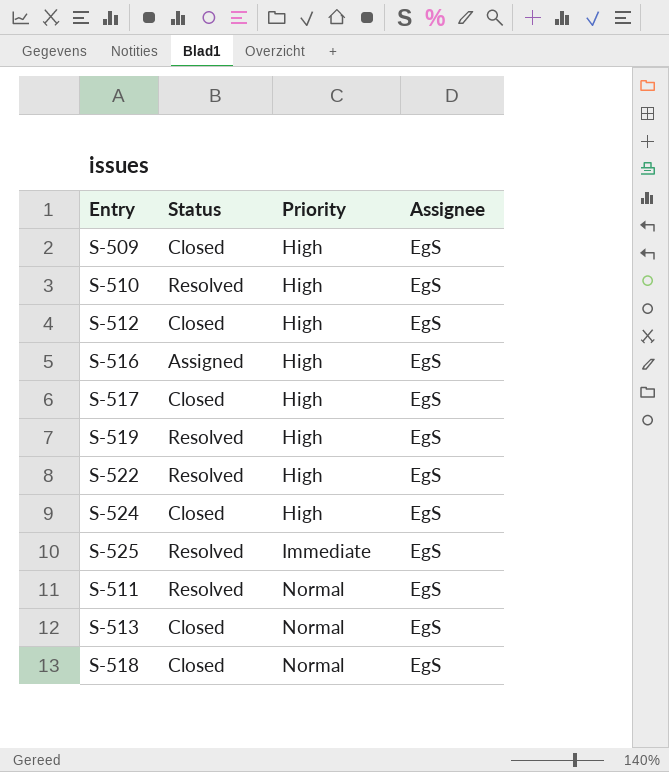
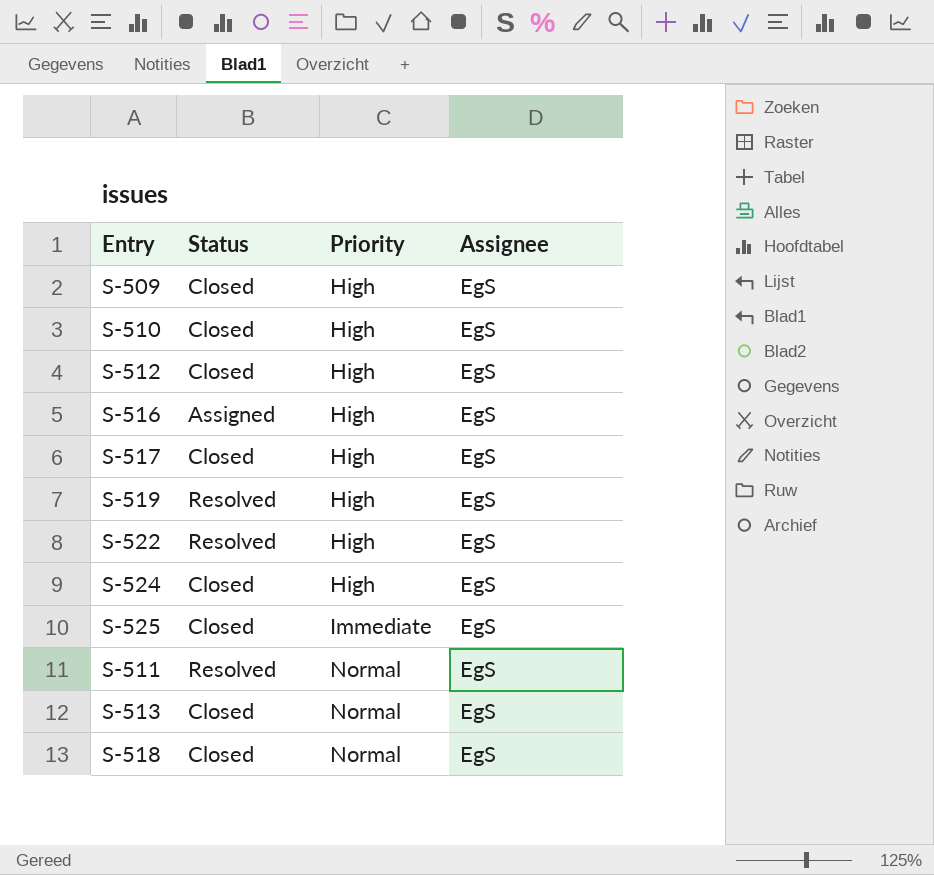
S-510 | Status: Resolved -> Closed
S-525 | Status: Resolved -> Closed

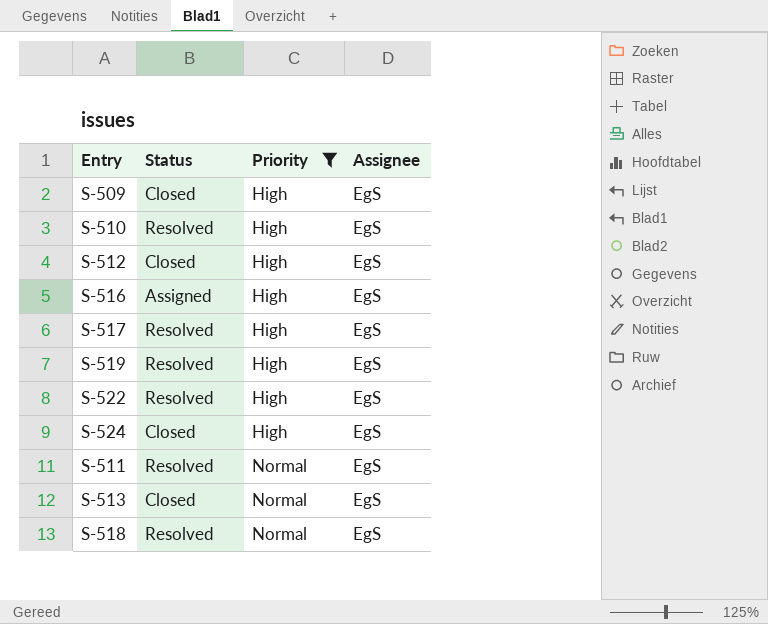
filter: none -> Priority != Immediate
S-510 | Status: Closed -> Resolved
S-517 | Status: Closed -> Resolved
S-518 | Status: Closed -> Resolved

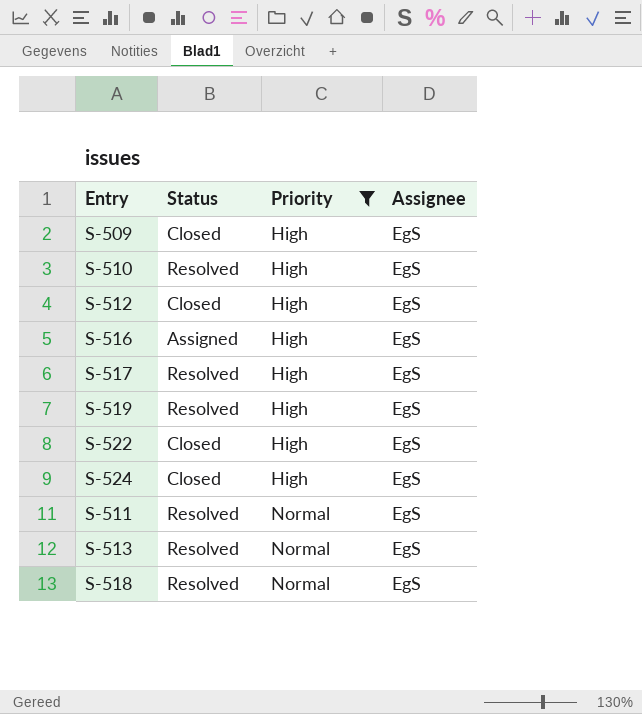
S-522 | Status: Resolved -> Closed
S-513 | Status: Closed -> Resolved

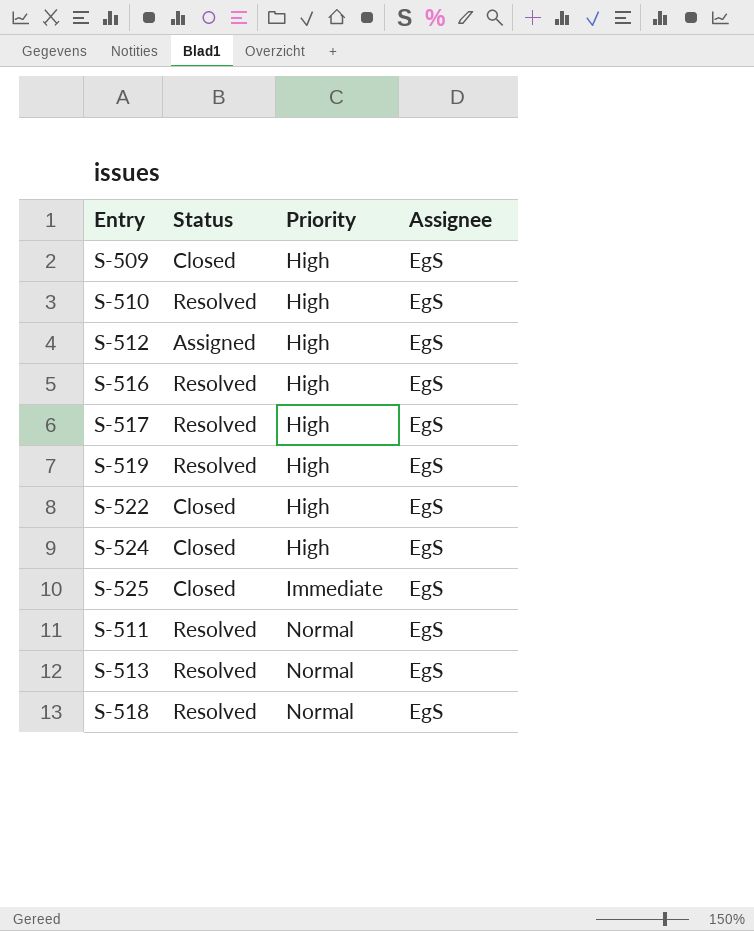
filter: Priority != Immediate -> none
S-512 | Status: Closed -> Assigned
S-516 | Status: Assigned -> Resolved

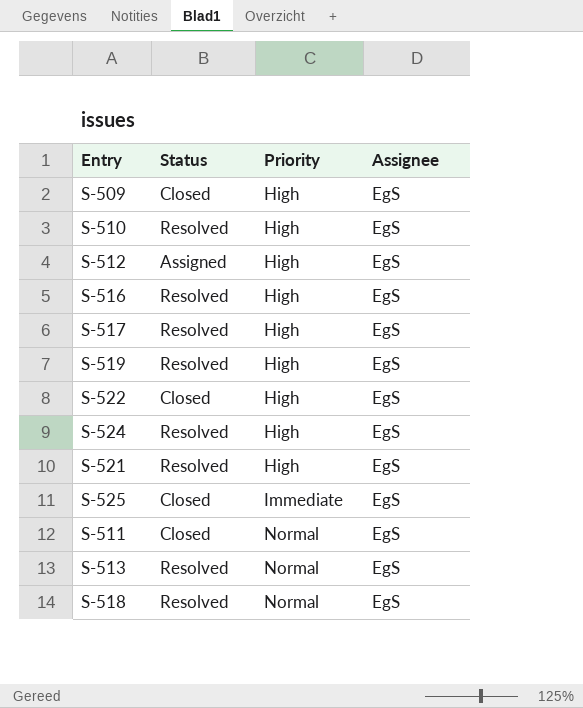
S-524 | Status: Closed -> Resolved
row S-521: none -> Resolved | High | EgS
S-511 | Status: Resolved -> Closed

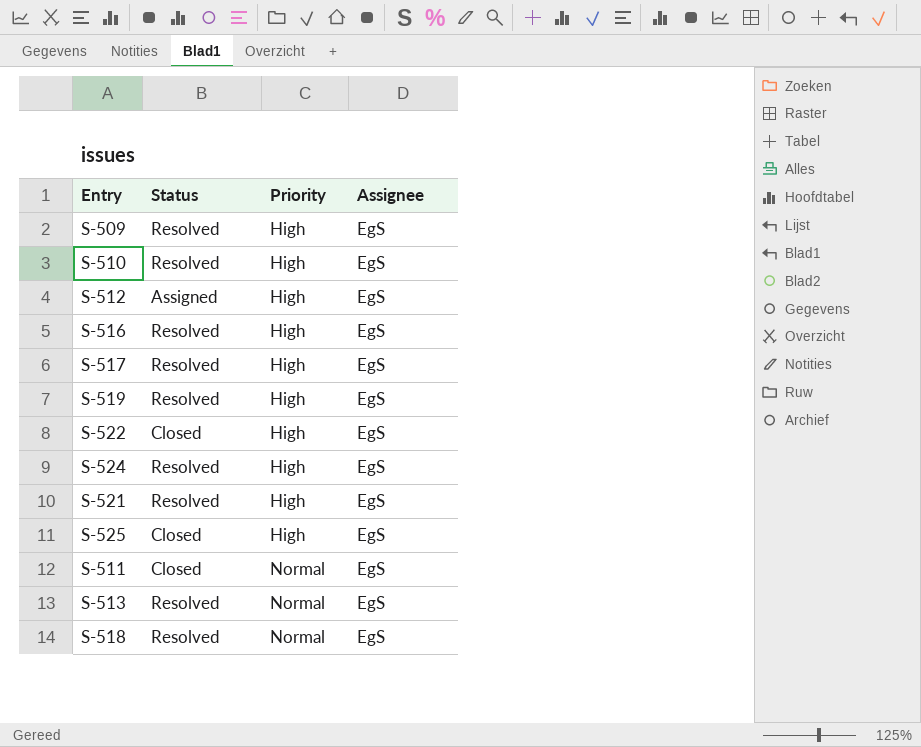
S-509 | Status: Closed -> Resolved
S-525 | Priority: Immediate -> High

